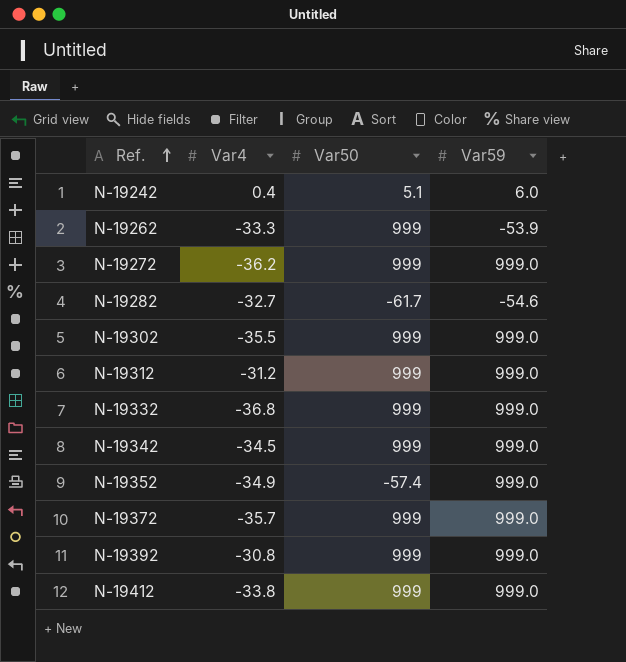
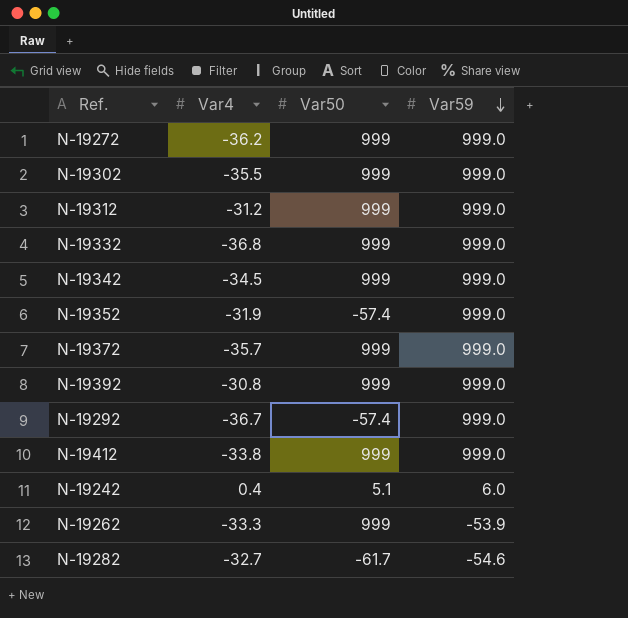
row order: Ref. ascending -> Var59 descending
N-19352 | Var4: -34.9 -> -31.9
row N-19292: none -> -36.7 | -57.4 | 999.0

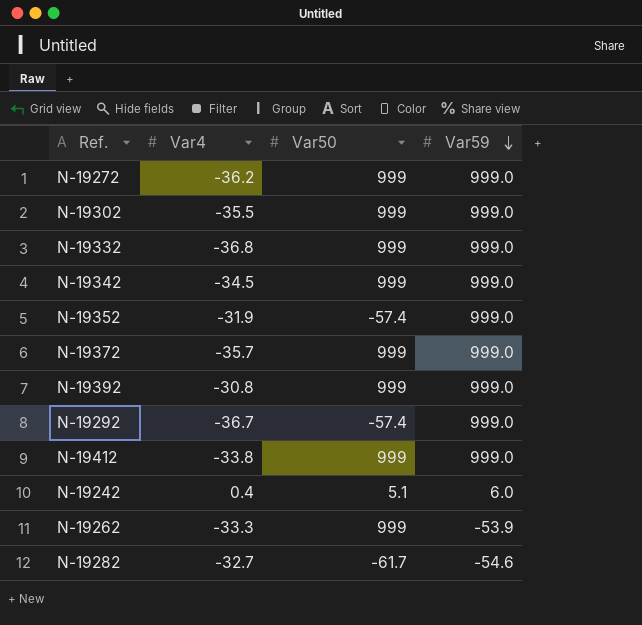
row N-19312: -31.2 | 999 | 999.0 -> none

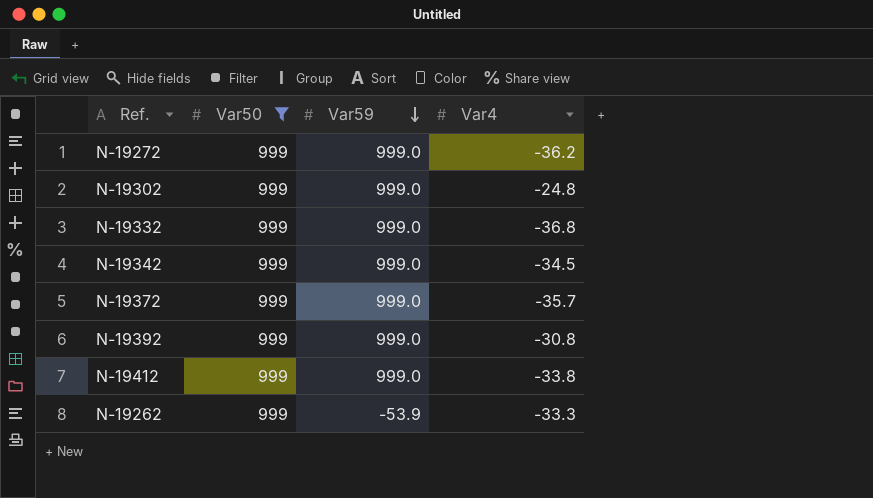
filter: none -> Var50 = 999
column Var4 | position: 2 -> 4
N-19302 | Var4: -35.5 -> -24.8

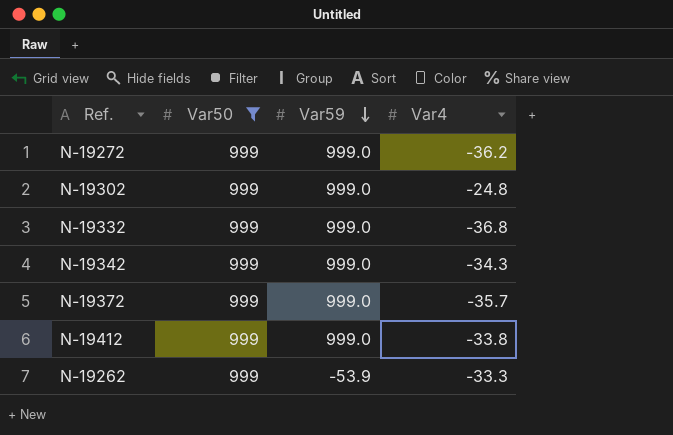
row N-19392: 999 | 999.0 | -30.8 -> none
N-19342 | Var4: -34.5 -> -34.3

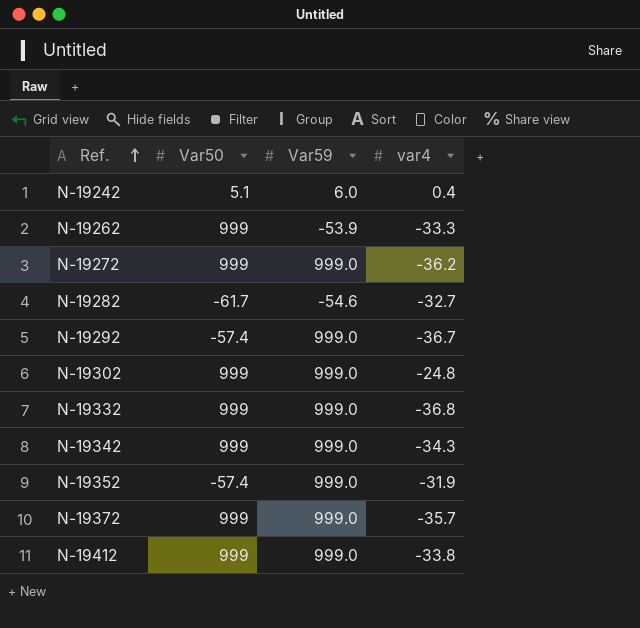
filter: Var50 = 999 -> none
row order: Var59 descending -> Ref. ascending
column name: Var4 -> var4

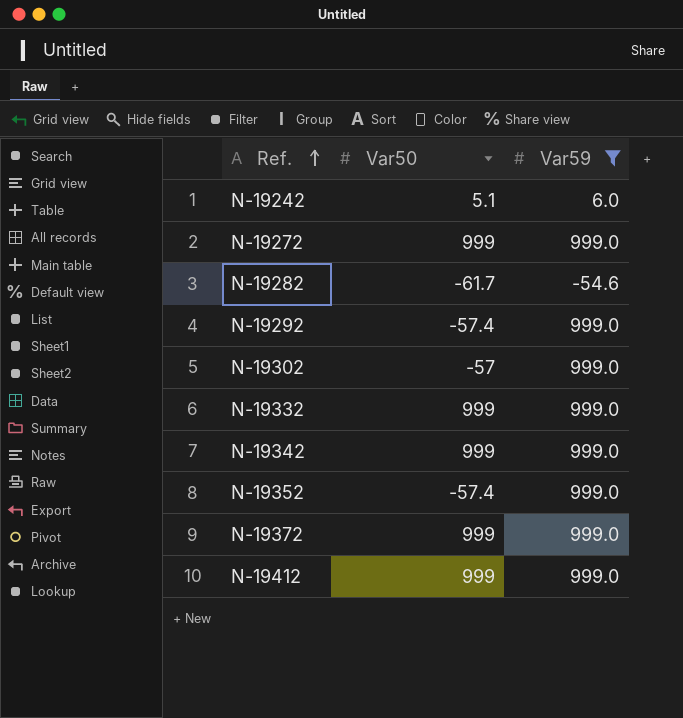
filter: none -> Var59 != -53.9
column var4 | position: 4 -> none
N-19302 | Var50: 999 -> -57

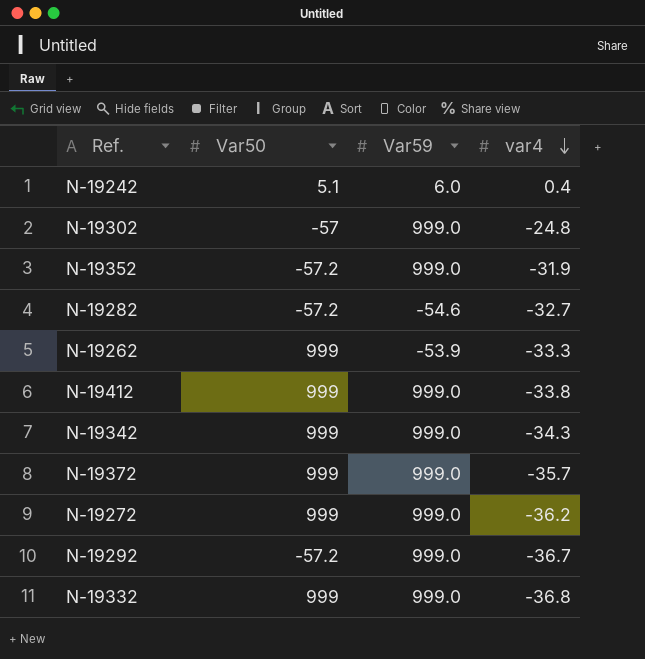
filter: Var59 != -53.9 -> none
row order: Ref. ascending -> var4 descending
column var4 | position: none -> 4
N-19352 | Var50: -57.4 -> -57.2
N-19282 | Var50: -61.7 -> -57.2
N-19292 | Var50: -57.4 -> -57.2

